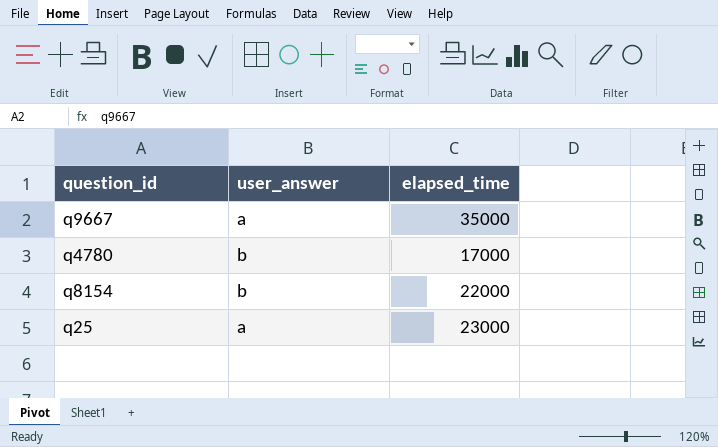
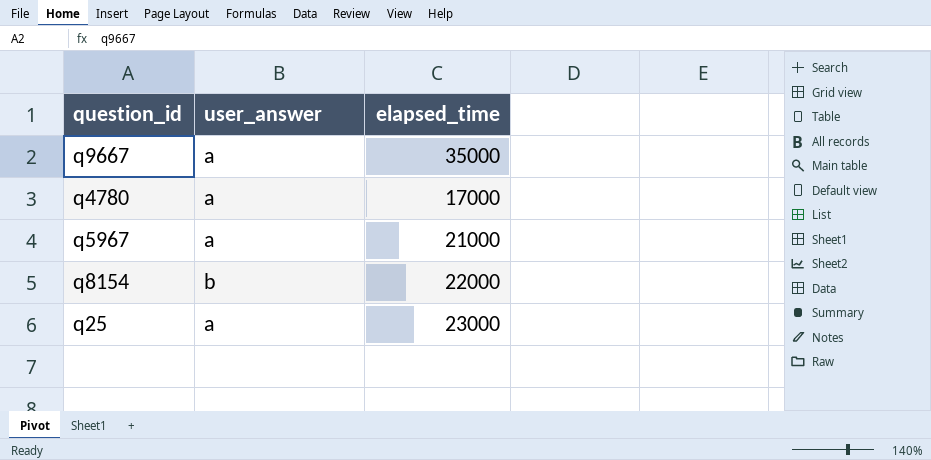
q4780 | user_answer: b -> a
row q5967: none -> a | 21000

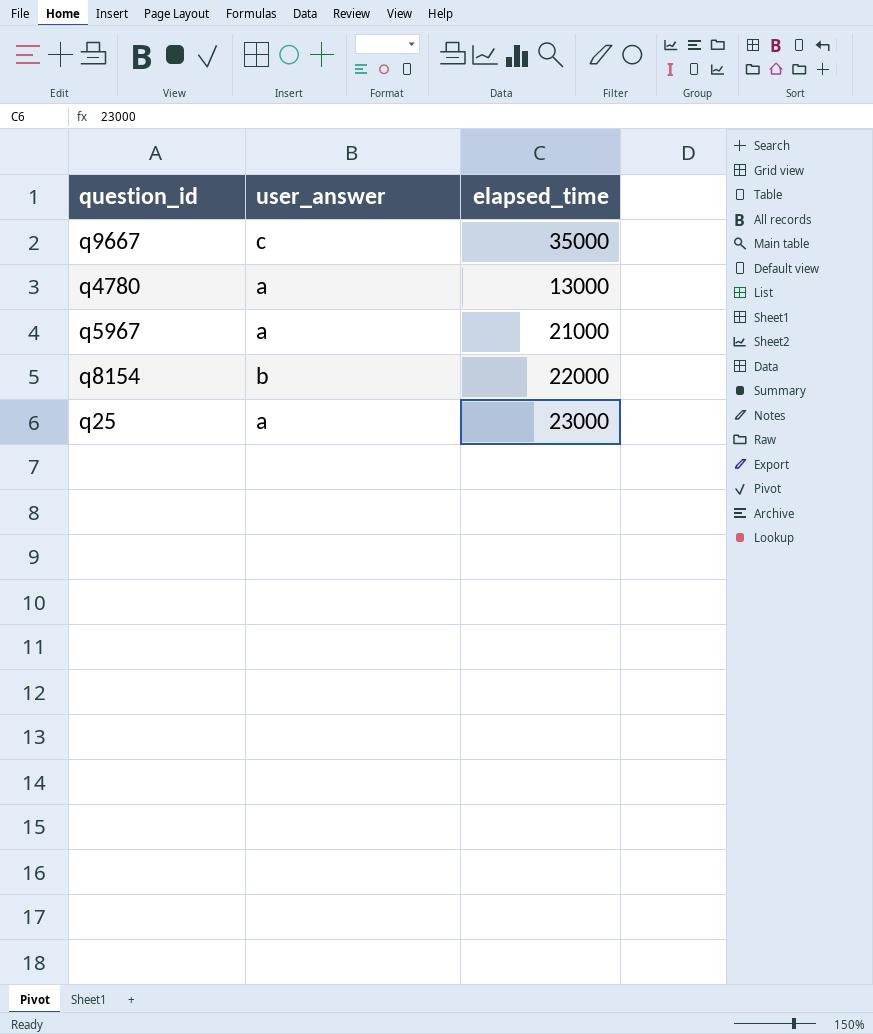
q9667 | user_answer: a -> c
q4780 | elapsed_time: 17000 -> 13000

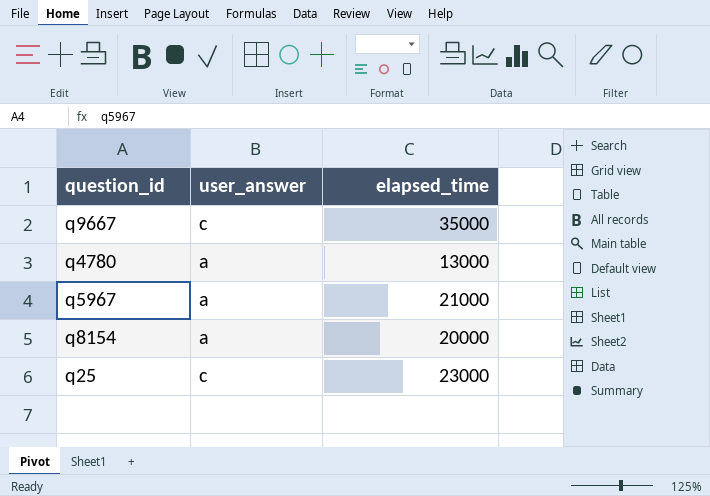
q8154 | user_answer: b -> a
q8154 | elapsed_time: 22000 -> 20000
q25 | user_answer: a -> c

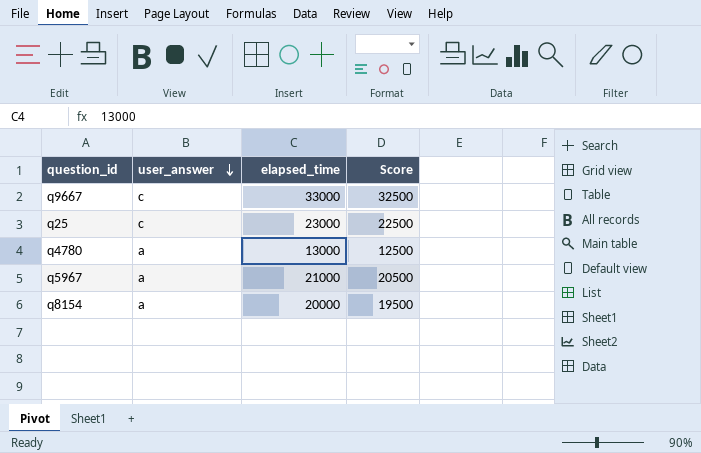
row order: none -> user_answer descending
column Score | formula: none -> [elapsed_time] - 500
q9667 | elapsed_time: 35000 -> 33000

